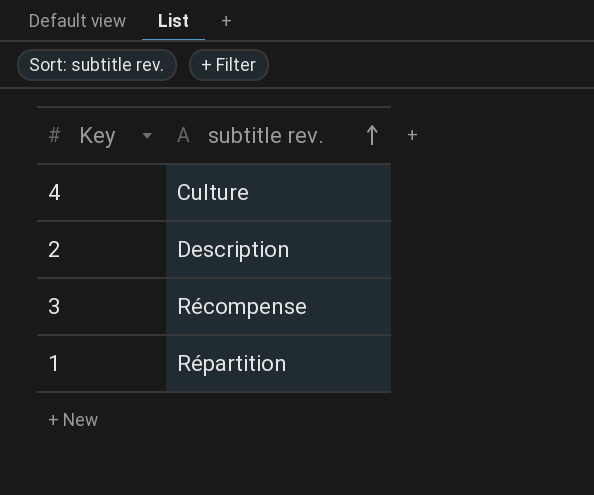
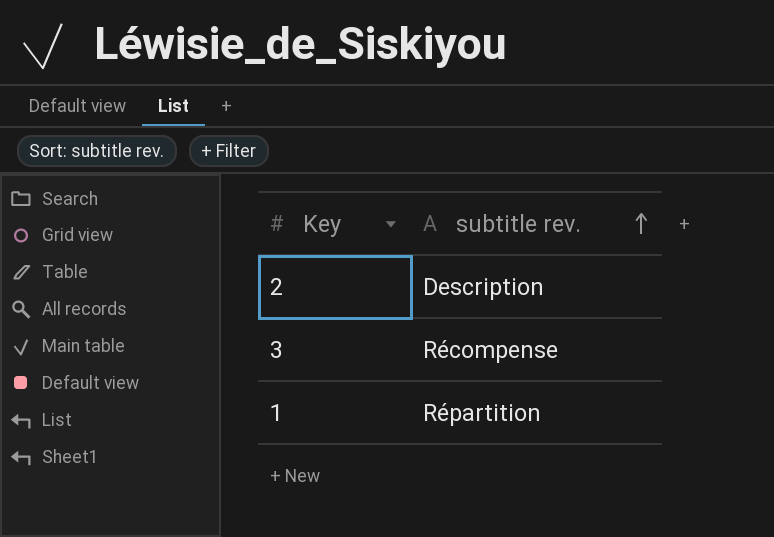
row 4: Culture -> none

